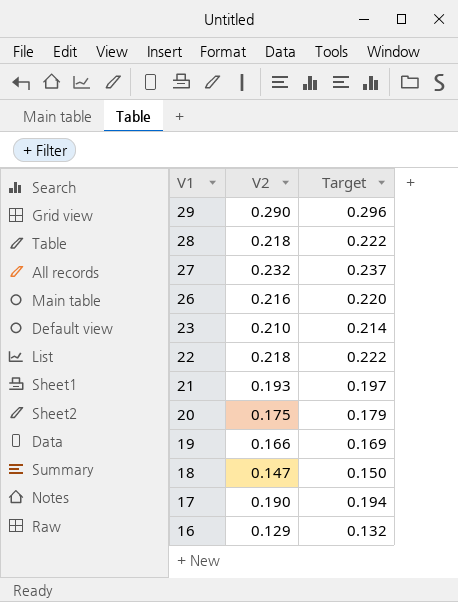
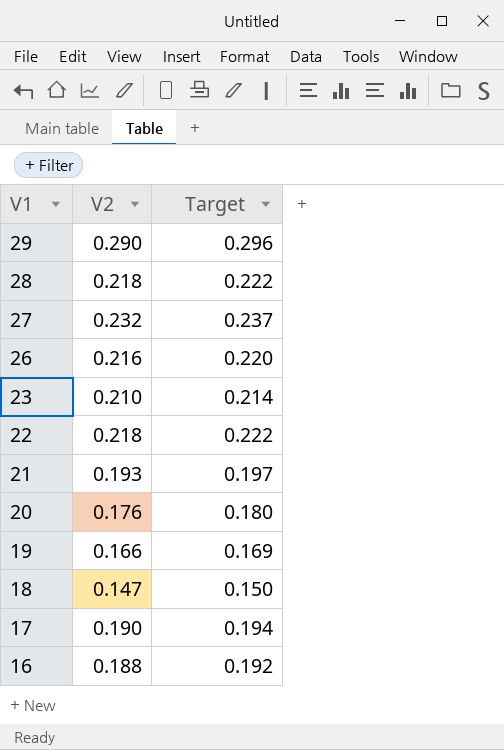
20 | V2: 0.175 -> 0.176
20 | Target: 0.179 -> 0.180
16 | V2: 0.129 -> 0.188
16 | Target: 0.132 -> 0.192

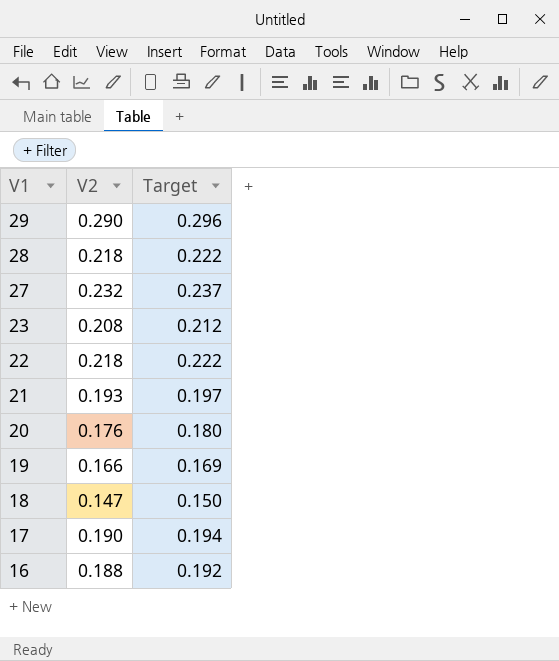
row 26: 0.216 | 0.220 -> none
23 | V2: 0.210 -> 0.208
23 | Target: 0.214 -> 0.212

